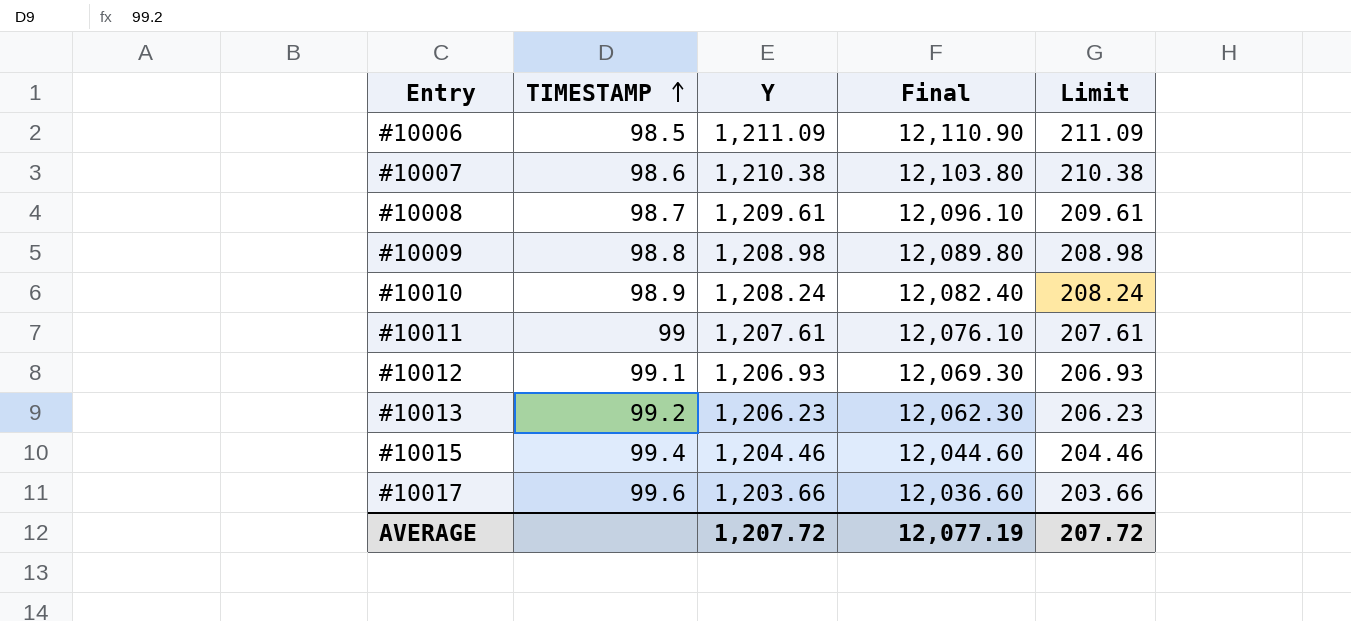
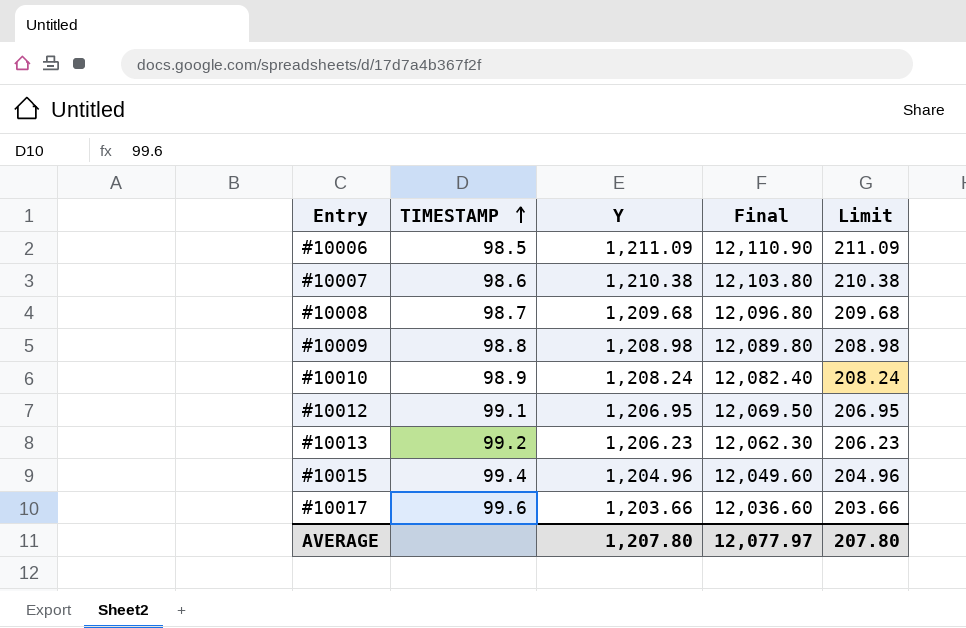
row #10011: 99 | 1,207.61 | 12,076.10 | 207.61 -> none
#10008 | Y: 1,209.61 -> 1,209.68
#10008 | Final: 12,096.10 -> 12,096.80
#10008 | Limit: 209.61 -> 209.68
#10012 | Y: 1,206.93 -> 1,206.95
#10012 | Final: 12,069.30 -> 12,069.50
#10012 | Limit: 206.93 -> 206.95
#10015 | Y: 1,204.46 -> 1,204.96
#10015 | Final: 12,044.60 -> 12,049.60
#10015 | Limit: 204.46 -> 204.96
AVERAGE | Y: 1,207.72 -> 1,207.80
AVERAGE | Final: 12,077.19 -> 12,077.97
AVERAGE | Limit: 207.72 -> 207.80

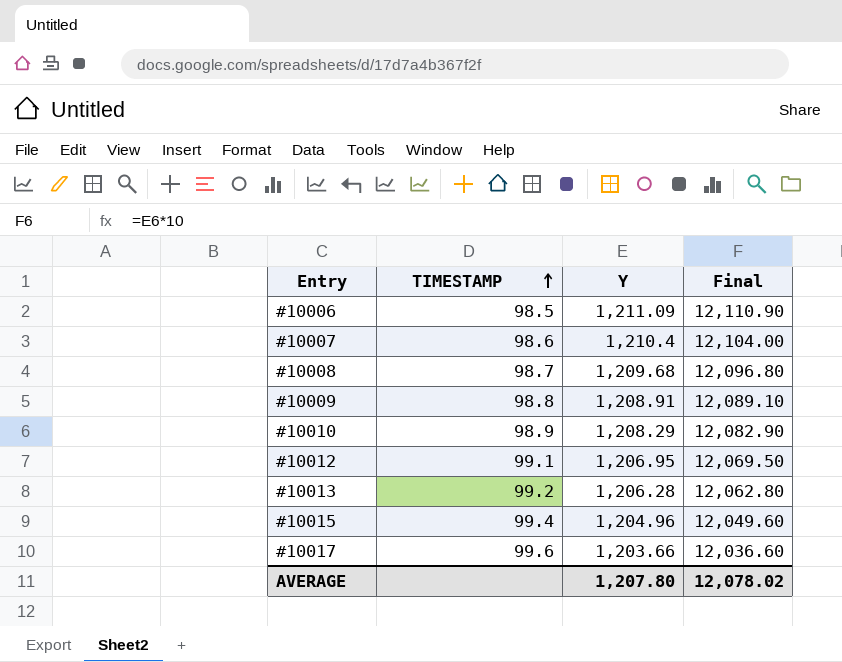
column Limit | formula: [Y] - 1000 -> none
#10007 | Y: 1,210.38 -> 1,210.4
#10007 | Final: 12,103.80 -> 12,104.00
#10009 | Y: 1,208.98 -> 1,208.91
#10009 | Final: 12,089.80 -> 12,089.10
#10010 | Y: 1,208.24 -> 1,208.29
#10010 | Final: 12,082.40 -> 12,082.90
#10013 | Y: 1,206.23 -> 1,206.28
#10013 | Final: 12,062.30 -> 12,062.80
AVERAGE | Final: 12,077.97 -> 12,078.02

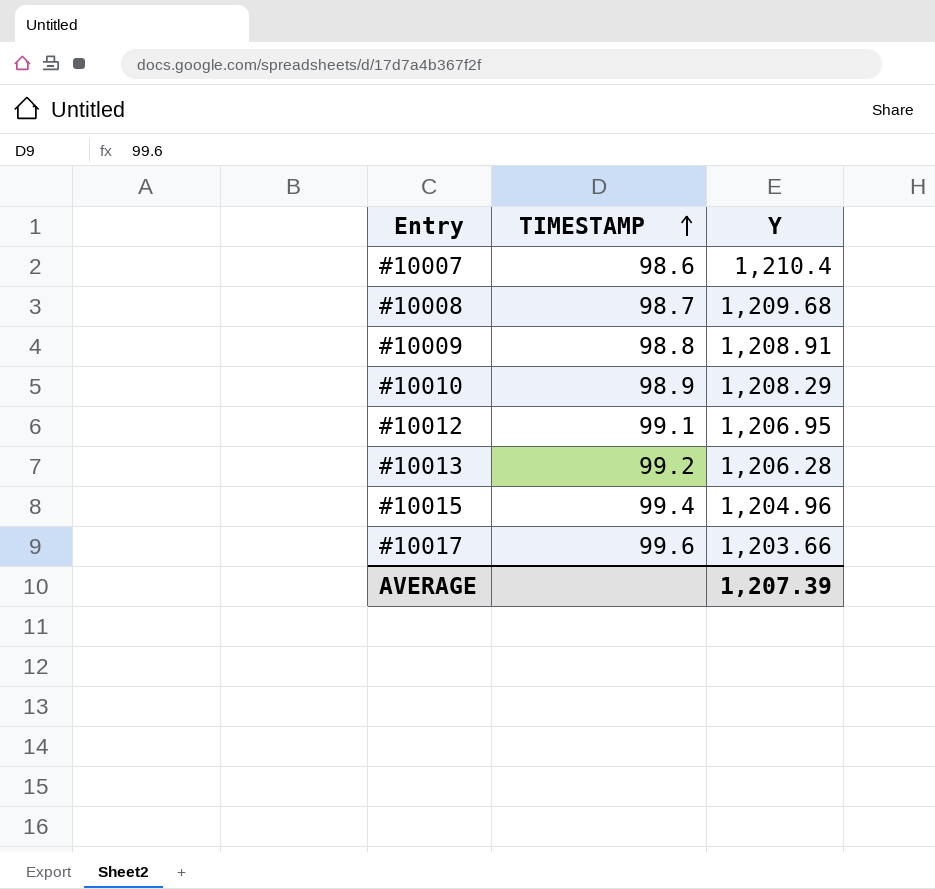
column Final | formula: [Y] * 10 -> none
row #10006: 98.5 | 1,211.09 | 12,110.90 -> none
AVERAGE | Y: 1,207.80 -> 1,207.39

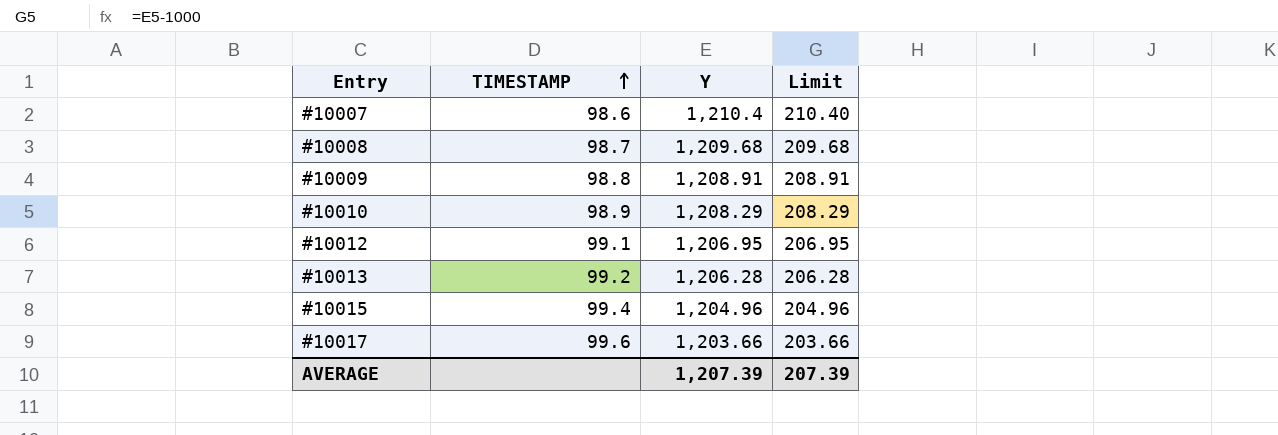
column Limit | formula: none -> [Y] - 1000

